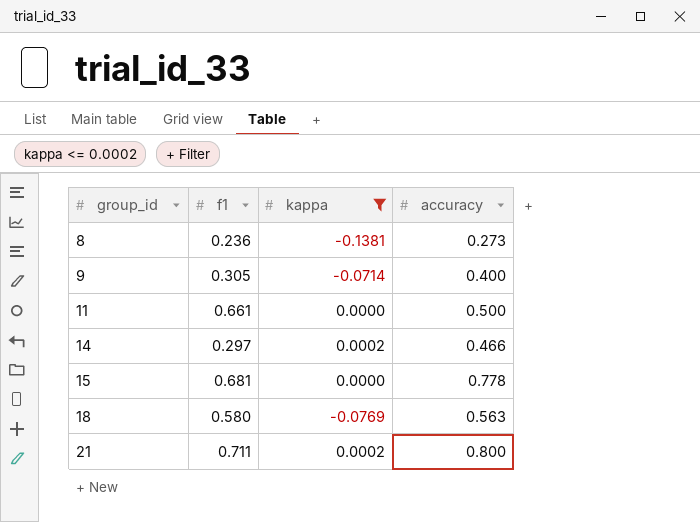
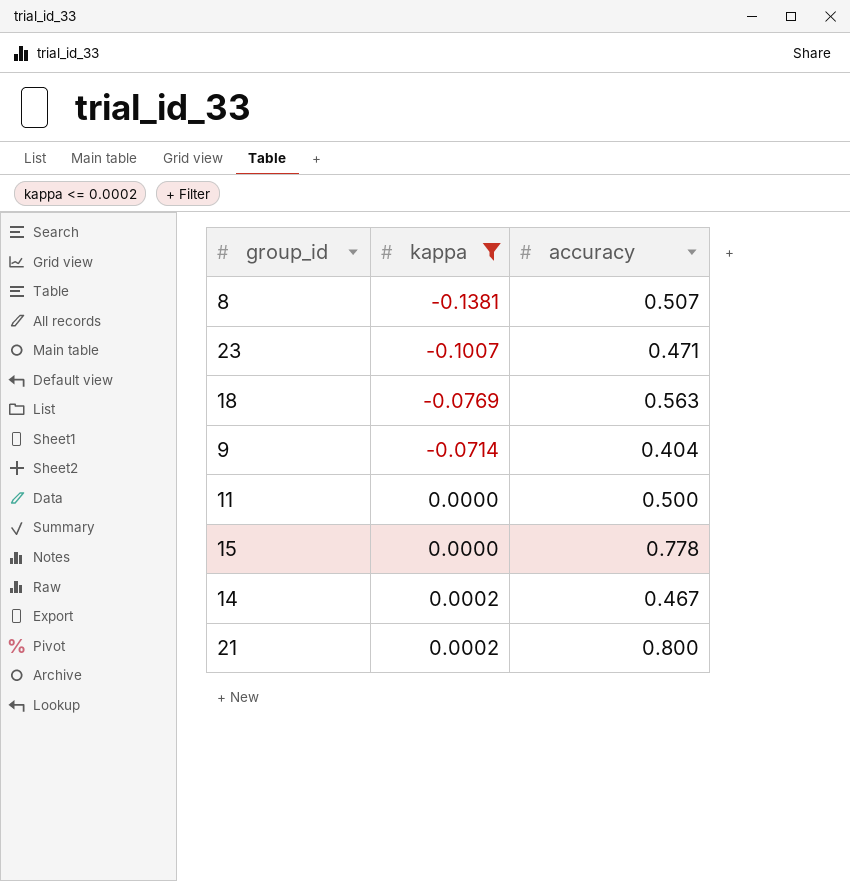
row order: group_id ascending -> kappa ascending
column f1 | position: 2 -> none
8 | accuracy: 0.273 -> 0.507
row 23: none -> -0.1007 | 0.471
9 | accuracy: 0.400 -> 0.404
14 | accuracy: 0.466 -> 0.467

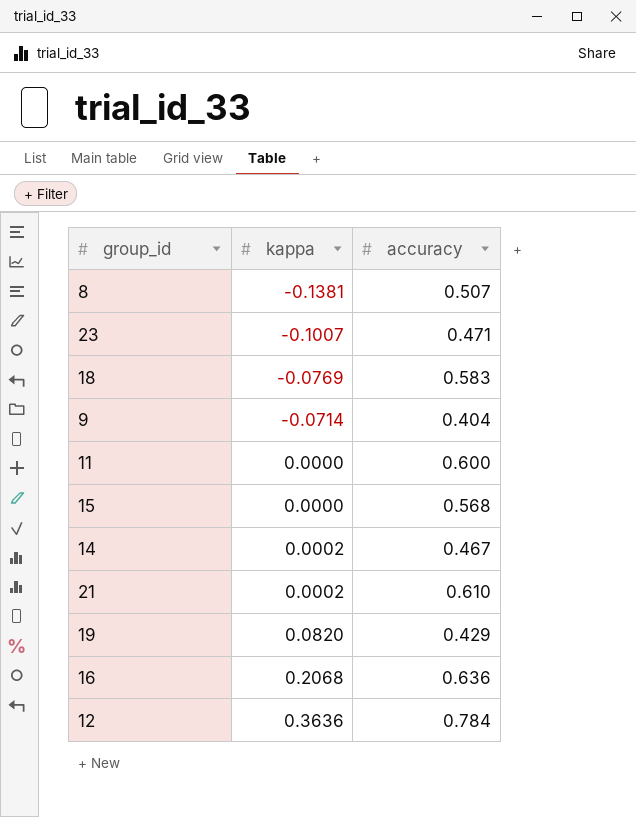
filter: kappa <= 0.0002 -> none
18 | accuracy: 0.563 -> 0.583
11 | accuracy: 0.500 -> 0.600
15 | accuracy: 0.778 -> 0.568
21 | accuracy: 0.800 -> 0.610

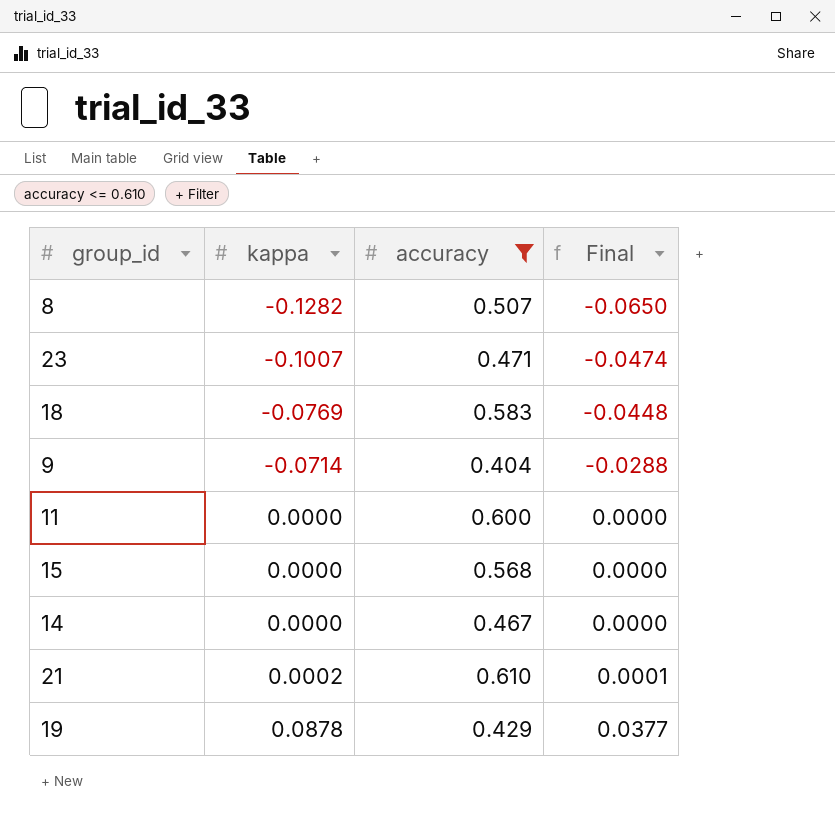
filter: none -> accuracy <= 0.610
column Final | formula: none -> [kappa] * [accuracy]
8 | kappa: -0.1381 -> -0.1282
14 | kappa: 0.0002 -> 0.0000
19 | kappa: 0.0820 -> 0.0878

